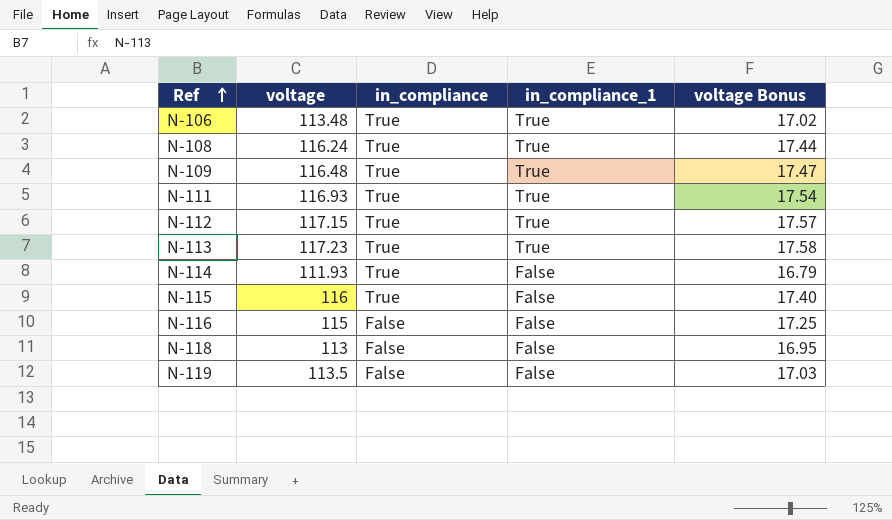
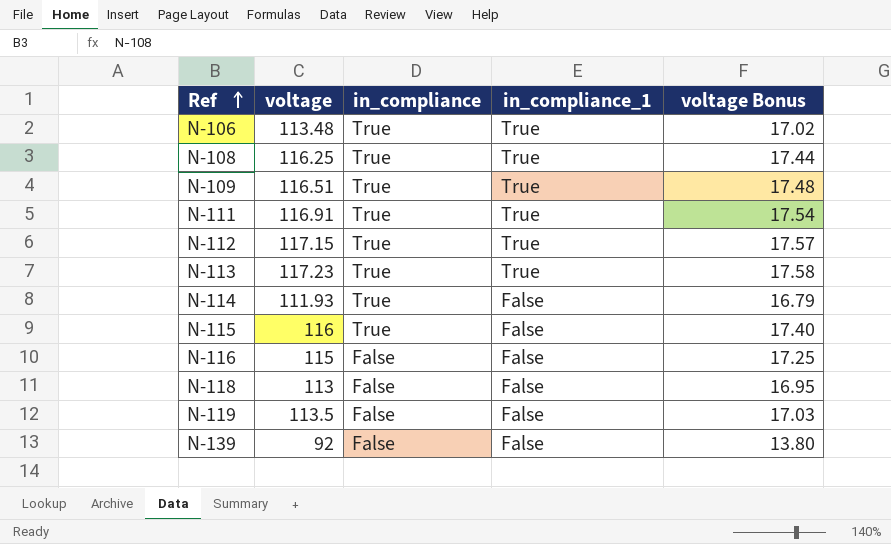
N-108 | voltage: 116.24 -> 116.25
N-109 | voltage: 116.48 -> 116.51
N-109 | voltage Bonus: 17.47 -> 17.48
N-111 | voltage: 116.93 -> 116.91
row N-139: none -> 92 | False | False | 13.80

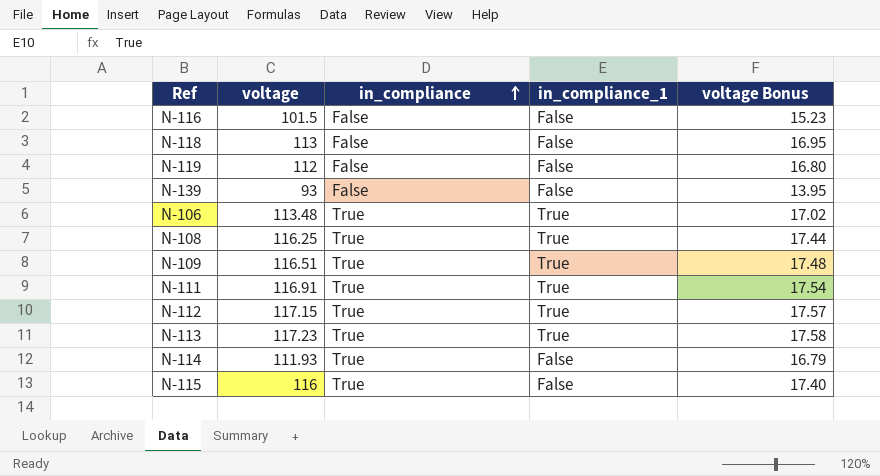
row order: Ref ascending -> in_compliance ascending
N-116 | voltage: 115 -> 101.5
N-116 | voltage Bonus: 17.25 -> 15.23
N-119 | voltage: 113.5 -> 112
N-119 | voltage Bonus: 17.03 -> 16.80
N-139 | voltage: 92 -> 93
N-139 | voltage Bonus: 13.80 -> 13.95

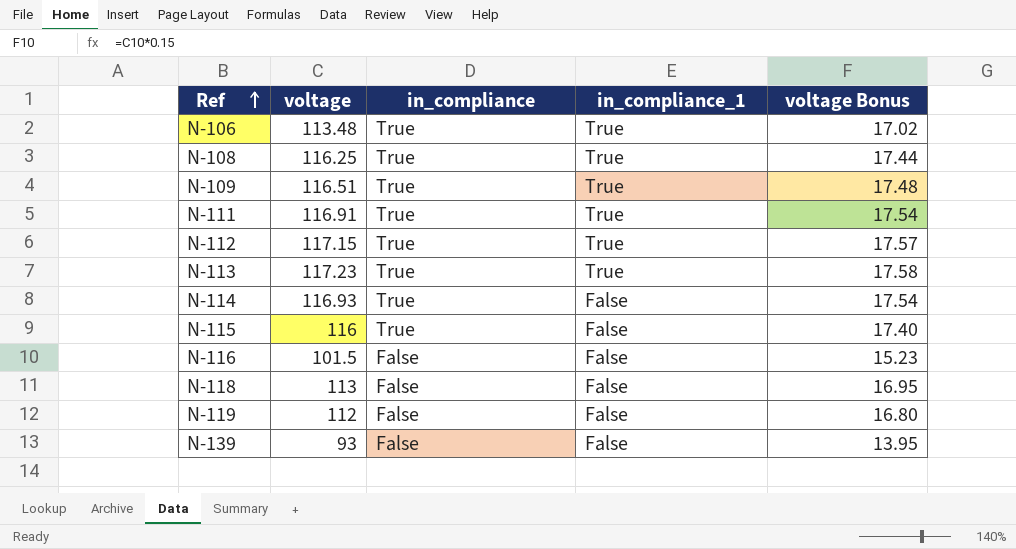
row order: in_compliance ascending -> Ref ascending
N-114 | voltage: 111.93 -> 116.93
N-114 | voltage Bonus: 16.79 -> 17.54

